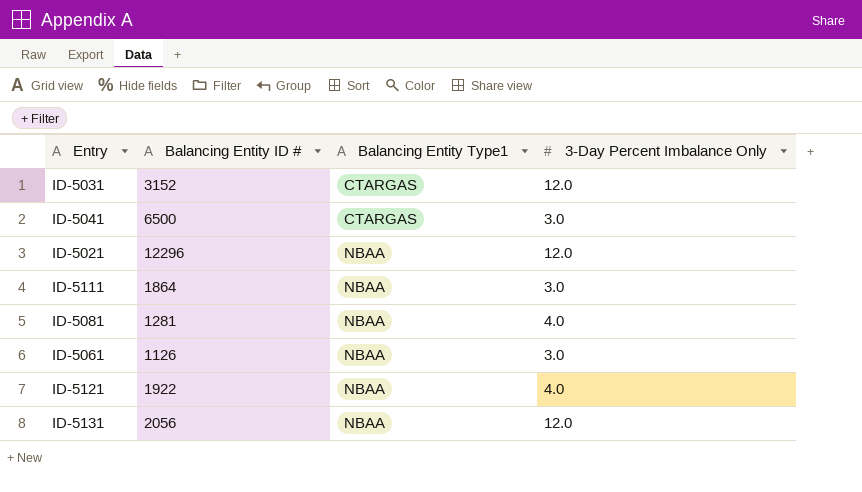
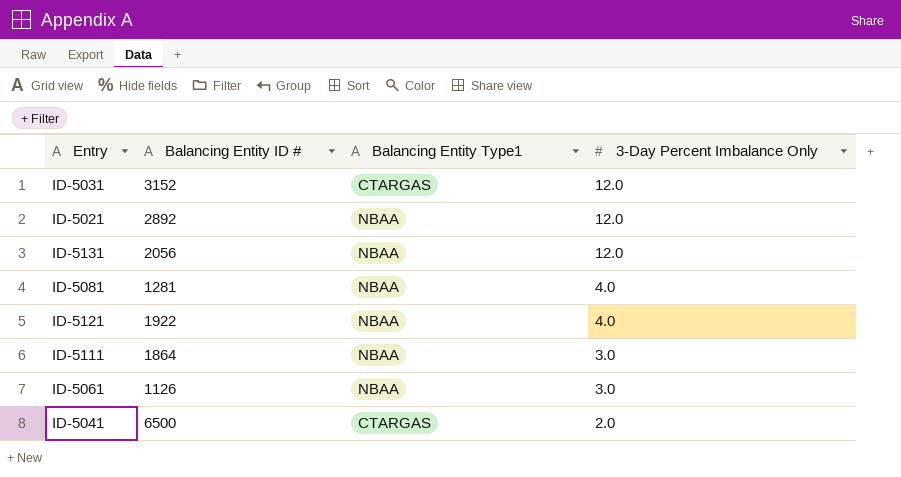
row order: Balancing Entity Type1 ascending -> 3-Day Percent Imbalance Only descending
ID-5021 | Balancing Entity ID #: 12296 -> 2892
ID-5041 | 3-Day Percent Imbalance Only: 3.0 -> 2.0

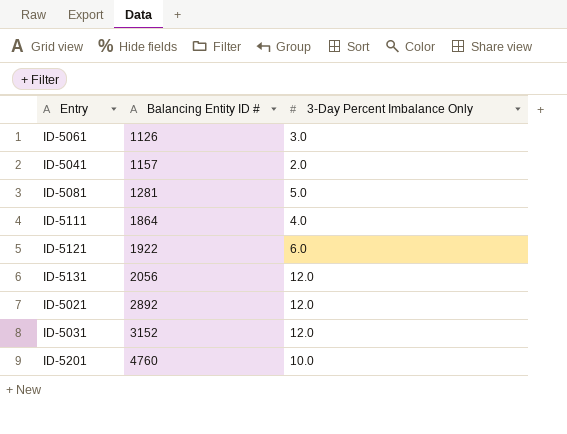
row order: 3-Day Percent Imbalance Only descending -> Balancing Entity ID # ascending
column Balancing Entity Type1 | position: 3 -> none
ID-5041 | Balancing Entity ID #: 6500 -> 1157
ID-5081 | 3-Day Percent Imbalance Only: 4.0 -> 5.0
ID-5111 | 3-Day Percent Imbalance Only: 3.0 -> 4.0
ID-5121 | 3-Day Percent Imbalance Only: 4.0 -> 6.0
row ID-5201: none -> 4760 | 10.0

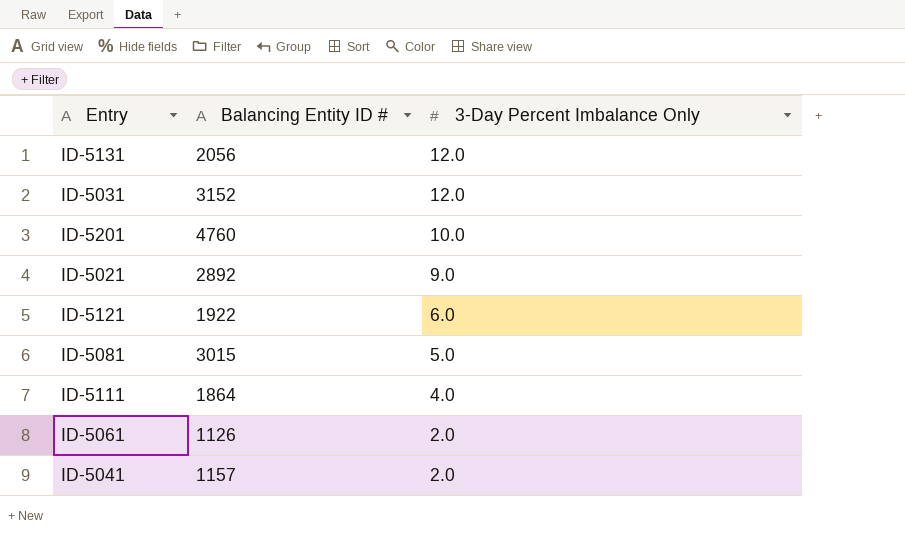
row order: Balancing Entity ID # ascending -> 3-Day Percent Imbalance Only descending
ID-5021 | 3-Day Percent Imbalance Only: 12.0 -> 9.0
ID-5081 | Balancing Entity ID #: 1281 -> 3015
ID-5061 | 3-Day Percent Imbalance Only: 3.0 -> 2.0

